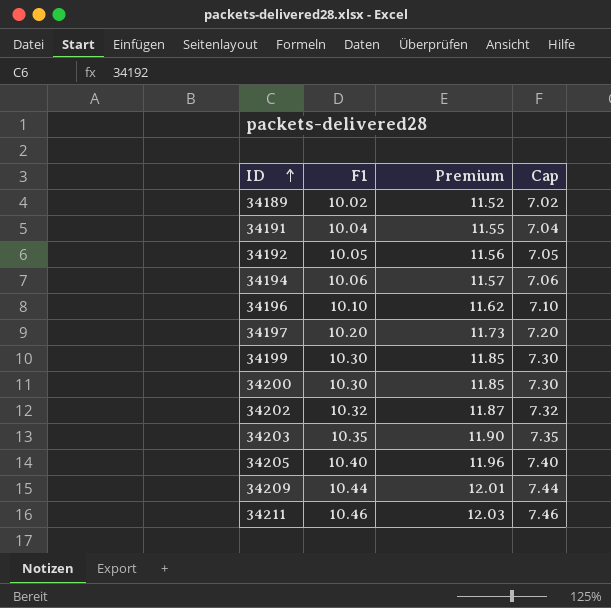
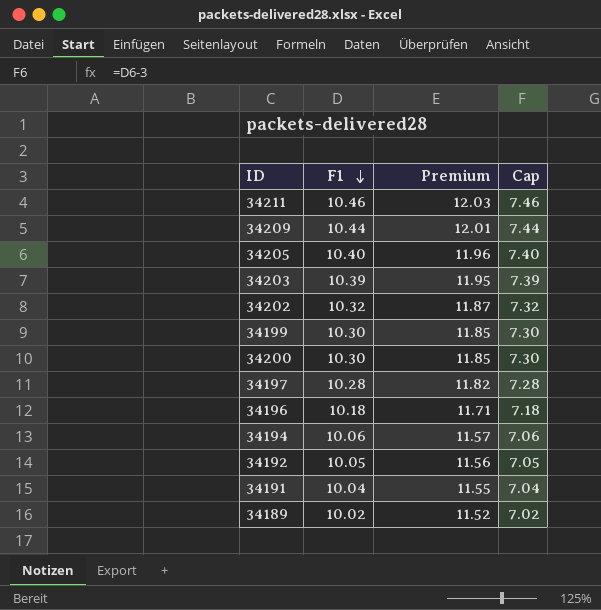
row order: ID ascending -> F1 descending
34203 | F1: 10.35 -> 10.39
34203 | Premium: 11.90 -> 11.95
34203 | Cap: 7.35 -> 7.39
34197 | F1: 10.20 -> 10.28
34197 | Premium: 11.73 -> 11.82
34197 | Cap: 7.20 -> 7.28
34196 | F1: 10.10 -> 10.18
34196 | Premium: 11.62 -> 11.71
34196 | Cap: 7.10 -> 7.18

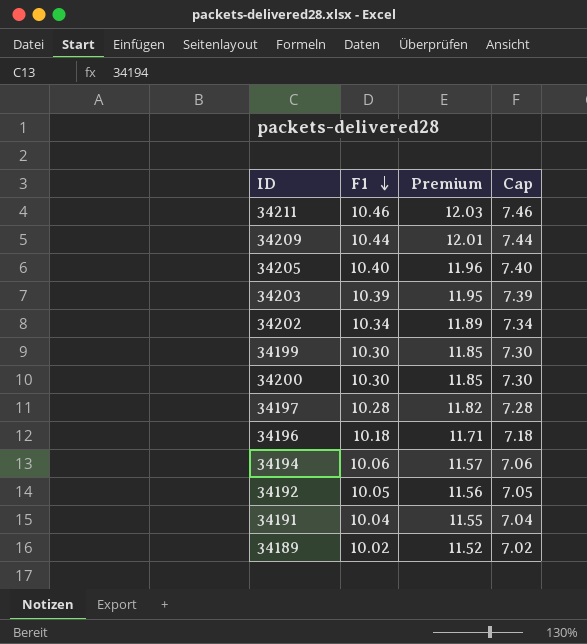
34202 | F1: 10.32 -> 10.34
34202 | Premium: 11.87 -> 11.89
34202 | Cap: 7.32 -> 7.34

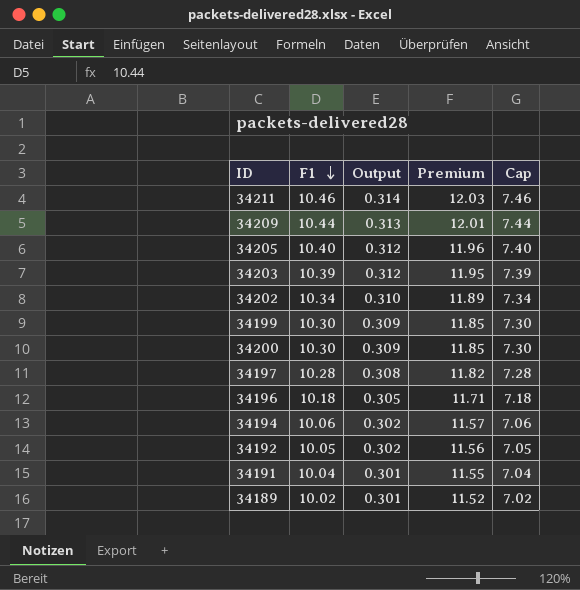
column Output | formula: none -> [F1] * 0.03

